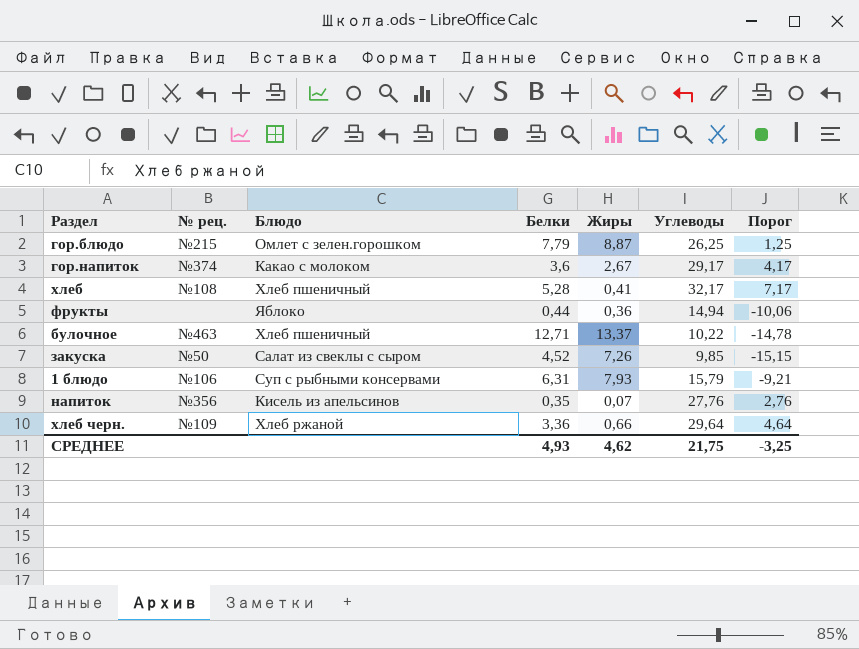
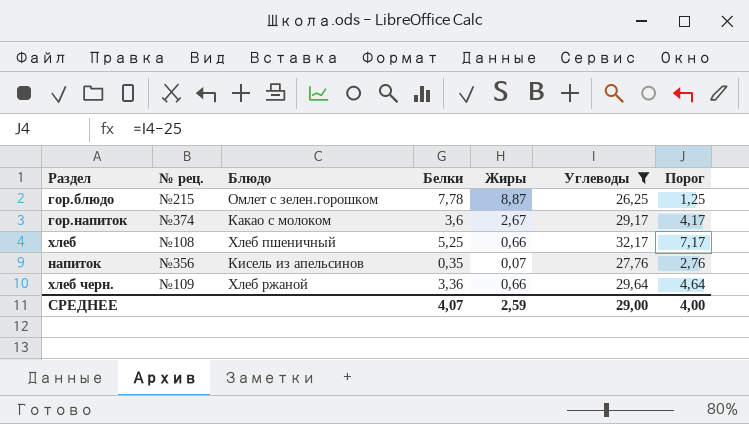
filter: none -> Углеводы >= 26,25
гор.блюдо | Белки: 7,79 -> 7,78
хлеб | Белки: 5,28 -> 5,25
хлеб | Жиры: 0,41 -> 0,66
СРЕДНЕЕ | Белки: 4,93 -> 4,07
СРЕДНЕЕ | Жиры: 4,62 -> 2,59
СРЕДНЕЕ | Углеводы: 21,75 -> 29,00
СРЕДНЕЕ | Порог: -3,25 -> 4,00

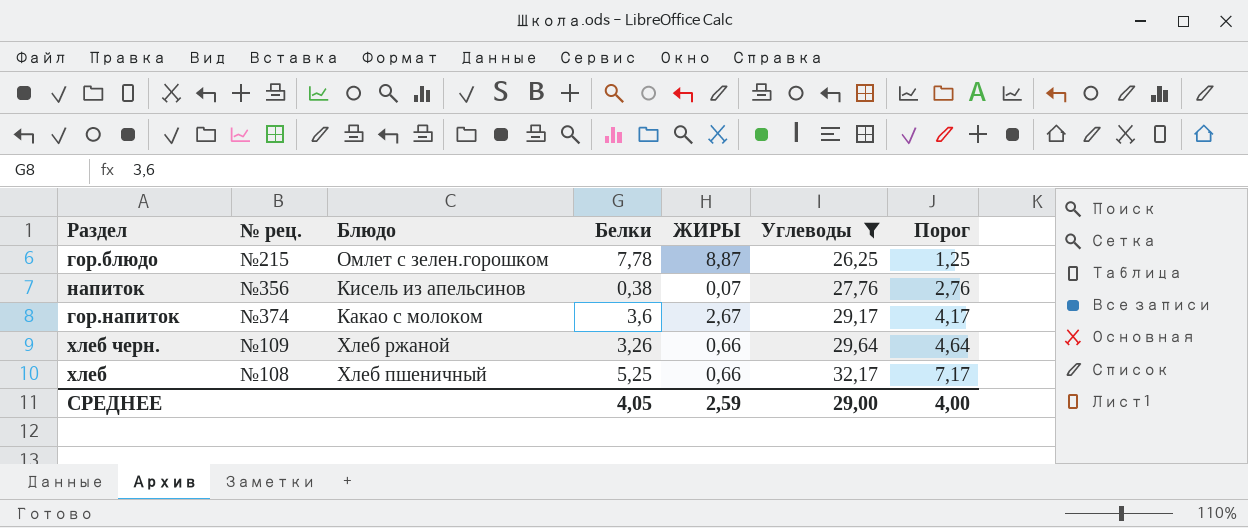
row order: none -> Углеводы ascending
column name: Жиры -> ЖИРЫ
напиток | Белки: 0,35 -> 0,38
хлеб черн. | Белки: 3,36 -> 3,26
СРЕДНЕЕ | Белки: 4,07 -> 4,05

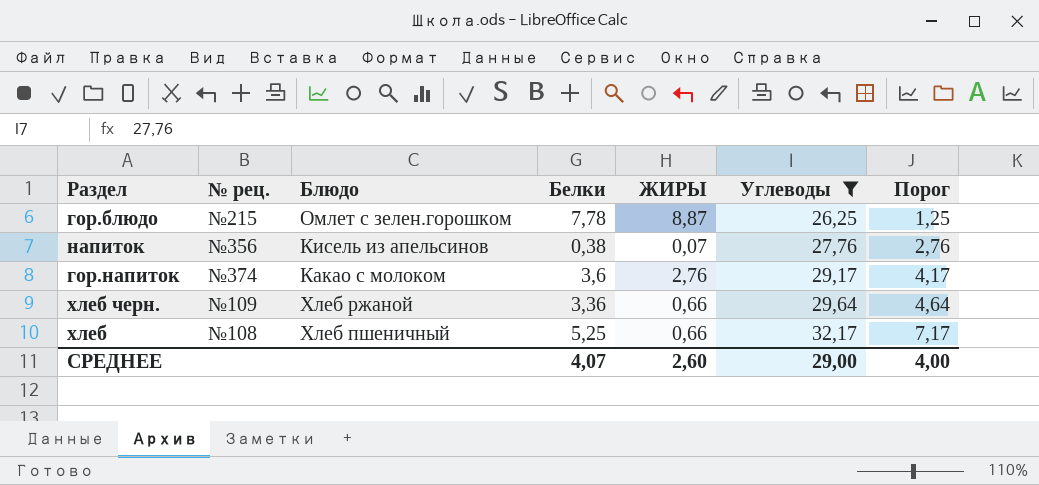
гор.напиток | ЖИРЫ: 2,67 -> 2,76
хлеб черн. | Белки: 3,26 -> 3,36
СРЕДНЕЕ | Белки: 4,05 -> 4,07
СРЕДНЕЕ | ЖИРЫ: 2,59 -> 2,60

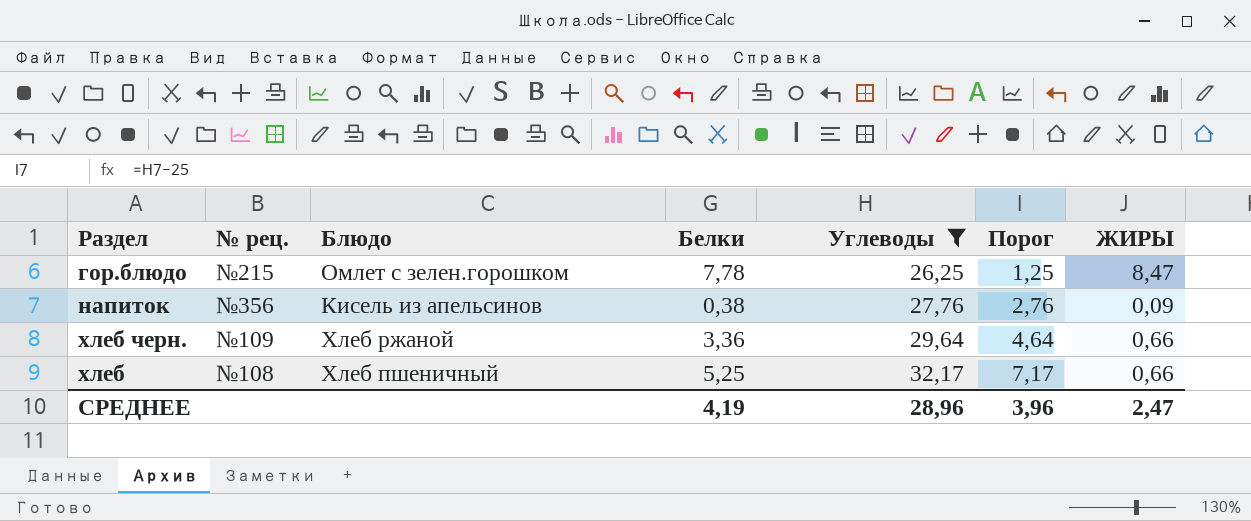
column ЖИРЫ | position: 5 -> 7
row гор.напиток: №374 | Какао с молоком | 3,6 | 2,76 | 29,17 | 4,17 -> none
гор.блюдо | ЖИРЫ: 8,87 -> 8,47
напиток | ЖИРЫ: 0,07 -> 0,09
СРЕДНЕЕ | Белки: 4,07 -> 4,19
СРЕДНЕЕ | Углеводы: 29,00 -> 28,96
СРЕДНЕЕ | Порог: 4,00 -> 3,96
СРЕДНЕЕ | ЖИРЫ: 2,60 -> 2,47

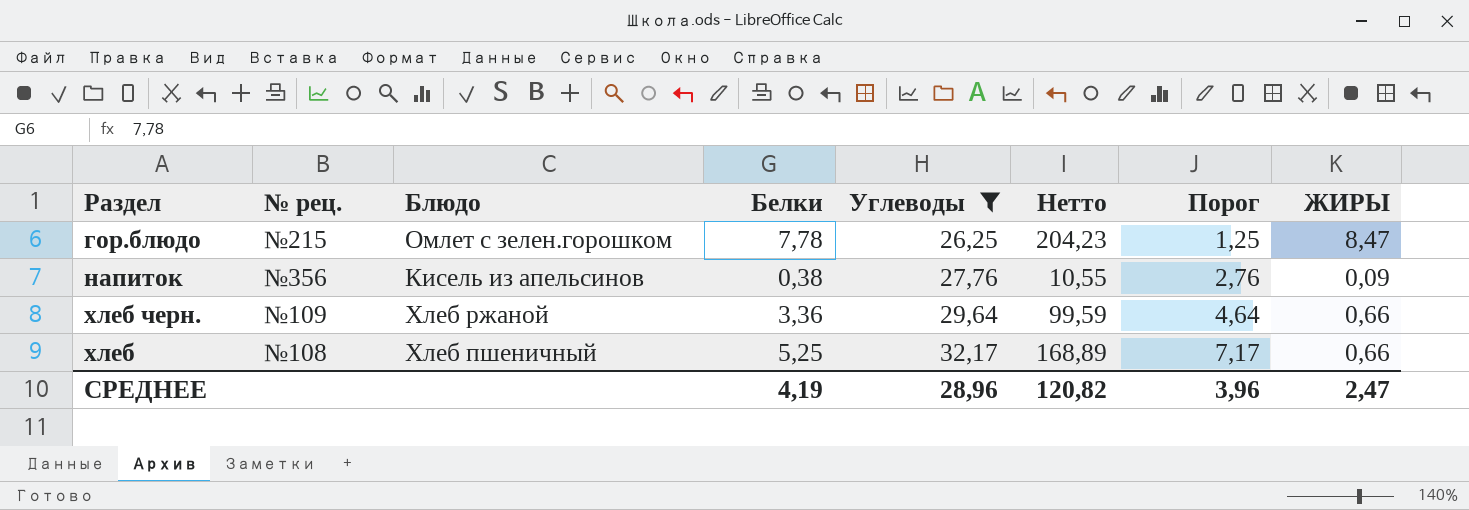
column Нетто | formula: none -> [Белки] * [Углеводы]

